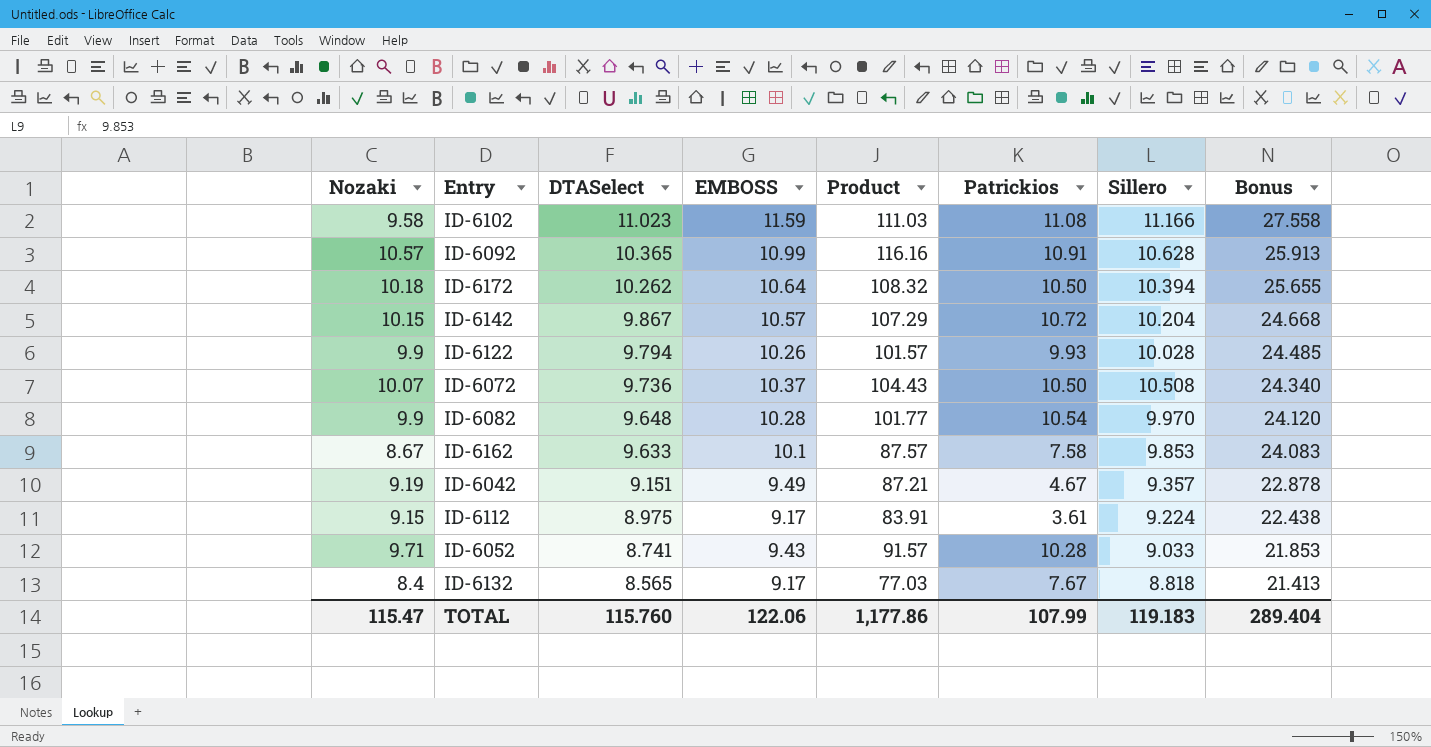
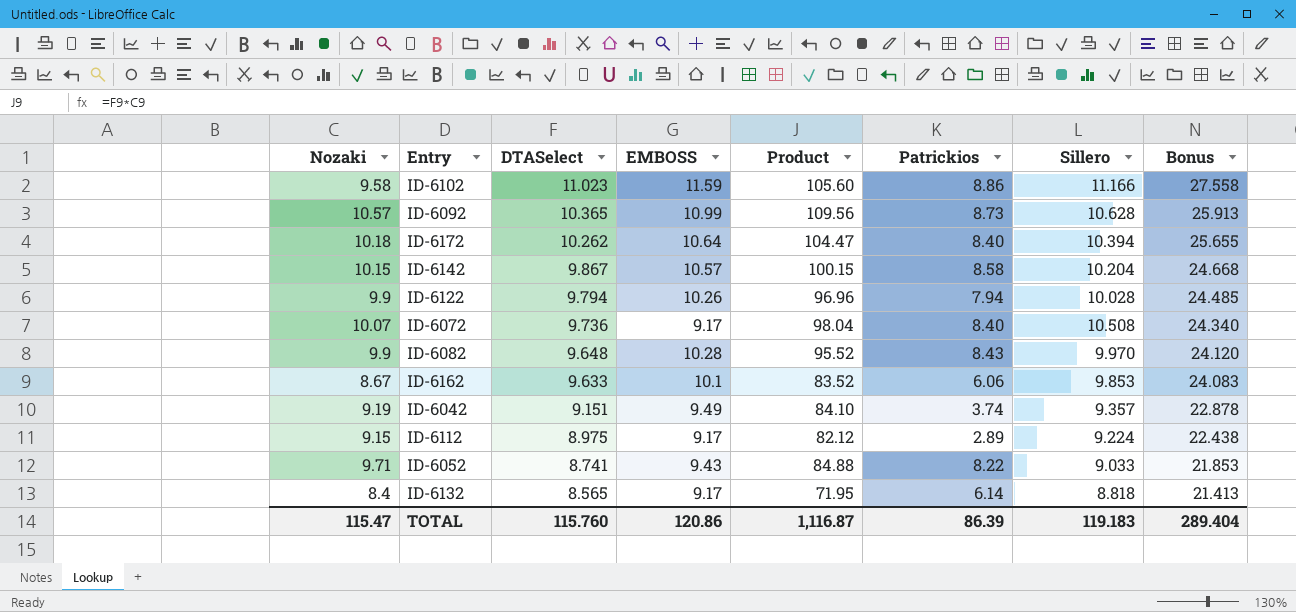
column Product | formula: [Nozaki] * [EMBOSS] -> [Nozaki] * [DTASelect]
ID-6102 | Patrickios: 11.08 -> 8.86
ID-6092 | Patrickios: 10.91 -> 8.73
ID-6172 | Patrickios: 10.50 -> 8.40
ID-6142 | Patrickios: 10.72 -> 8.58
ID-6122 | Patrickios: 9.93 -> 7.94
ID-6072 | EMBOSS: 10.37 -> 9.17
ID-6072 | Patrickios: 10.50 -> 8.40
ID-6082 | Patrickios: 10.54 -> 8.43
ID-6162 | Patrickios: 7.58 -> 6.06
ID-6042 | Patrickios: 4.67 -> 3.74
ID-6112 | Patrickios: 3.61 -> 2.89
ID-6052 | Patrickios: 10.28 -> 8.22
ID-6132 | Patrickios: 7.67 -> 6.14
TOTAL | EMBOSS: 122.06 -> 120.86
TOTAL | Product: 1,177.86 -> 1,116.87
TOTAL | Patrickios: 107.99 -> 86.39

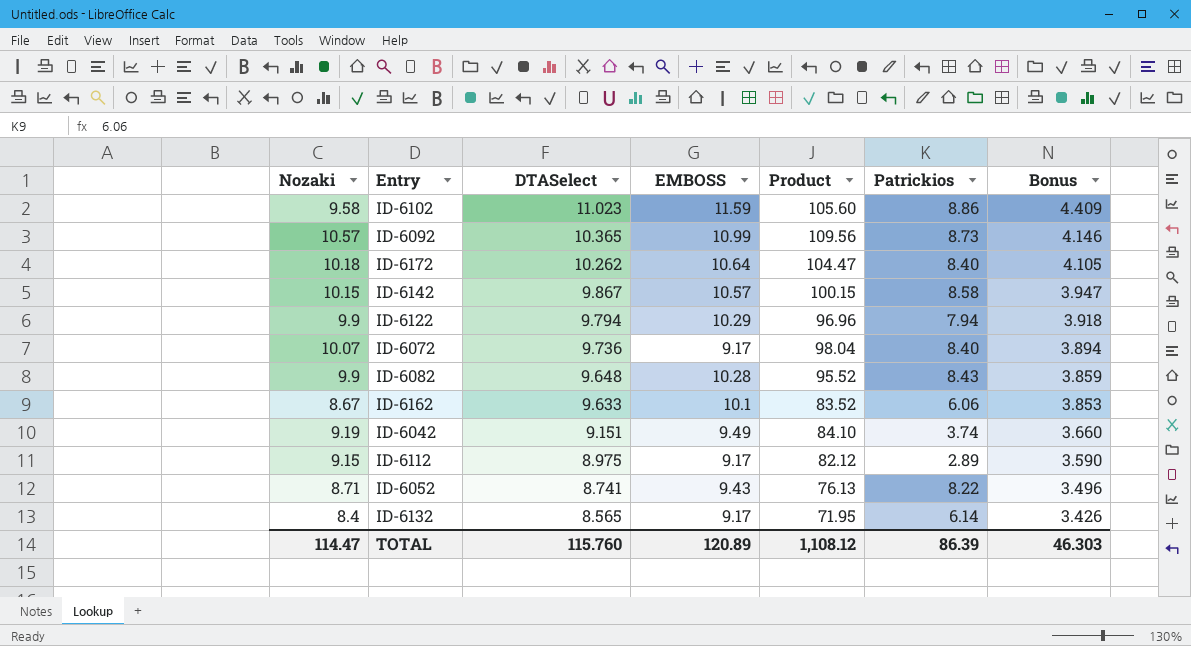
column Sillero | position: 7 -> none
column Bonus | formula: [DTASelect] * 2.5 -> [DTASelect] * 0.4
ID-6122 | EMBOSS: 10.26 -> 10.29
ID-6052 | Nozaki: 9.71 -> 8.71
ID-6052 | Product: 84.88 -> 76.13
TOTAL | Nozaki: 115.47 -> 114.47
TOTAL | EMBOSS: 120.86 -> 120.89
TOTAL | Product: 1,116.87 -> 1,108.12
TOTAL | Bonus: 289.404 -> 46.303

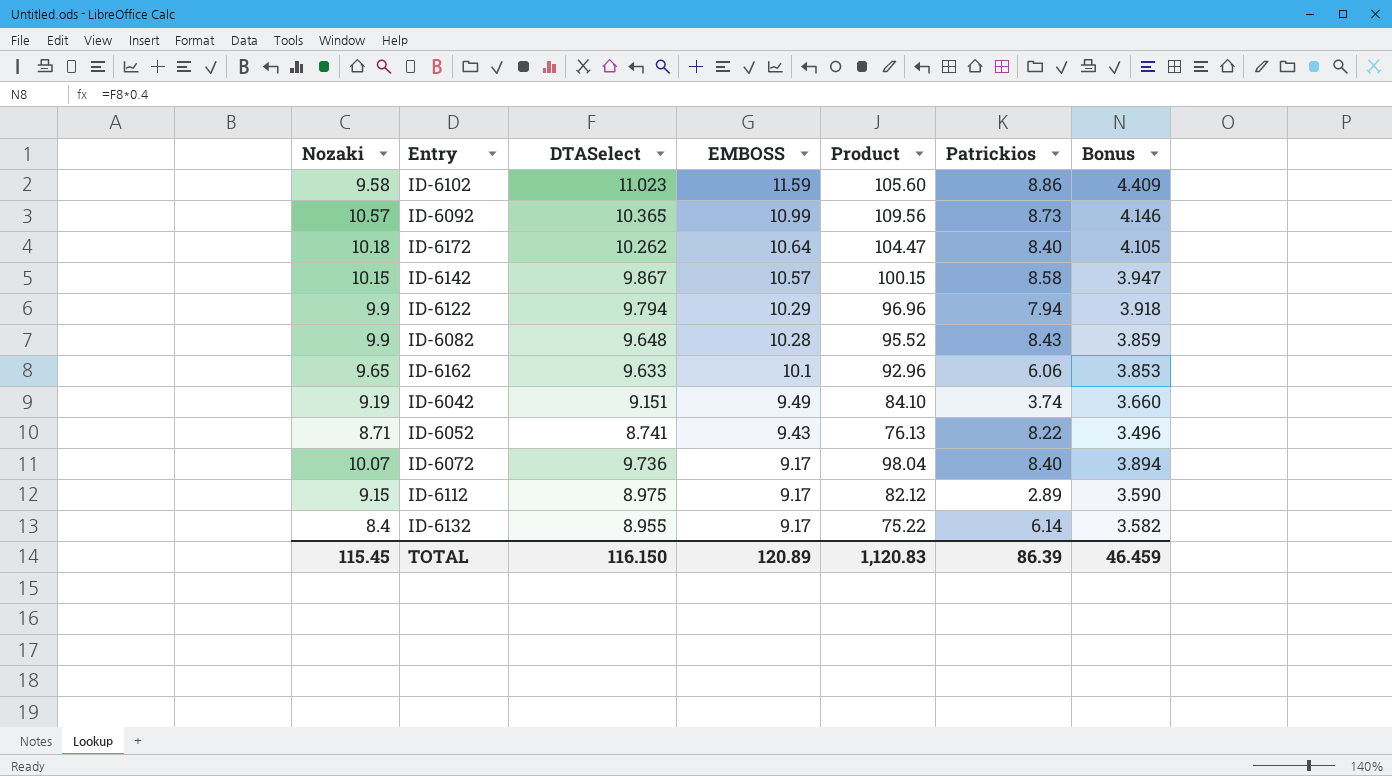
row order: DTASelect descending -> EMBOSS descending
ID-6162 | Nozaki: 8.67 -> 9.65
ID-6162 | Product: 83.52 -> 92.96
ID-6132 | DTASelect: 8.565 -> 8.955
ID-6132 | Product: 71.95 -> 75.22
ID-6132 | Bonus: 3.426 -> 3.582
TOTAL | Nozaki: 114.47 -> 115.45
TOTAL | DTASelect: 115.760 -> 116.150
TOTAL | Product: 1,108.12 -> 1,120.83
TOTAL | Bonus: 46.303 -> 46.459

